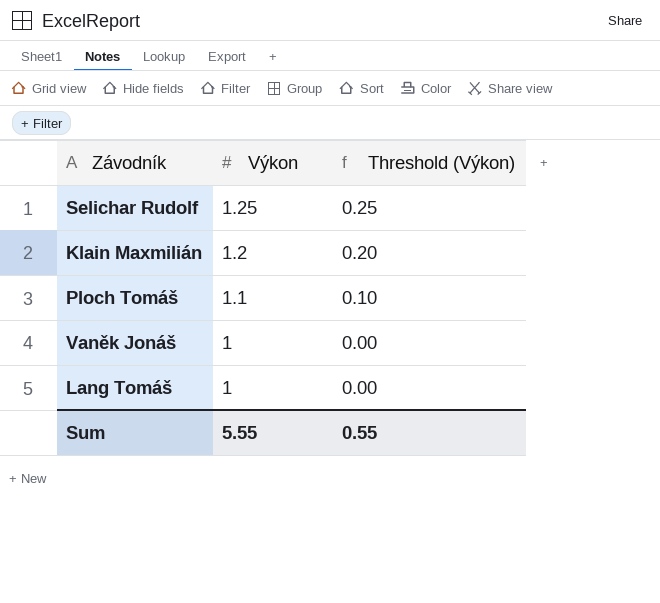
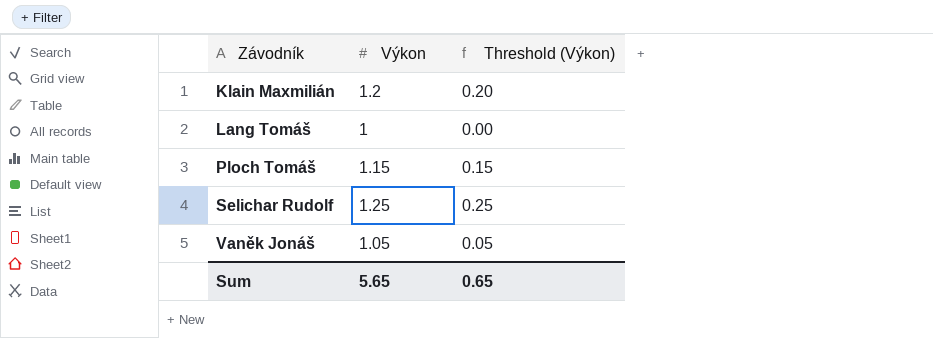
row order: Výkon descending -> Závodník ascending
Ploch Tomáš | Výkon: 1.1 -> 1.15
Ploch Tomáš | Threshold (Výkon): 0.10 -> 0.15
Vaněk Jonáš | Výkon: 1 -> 1.05
Vaněk Jonáš | Threshold (Výkon): 0.00 -> 0.05
Sum | Výkon: 5.55 -> 5.65
Sum | Threshold (Výkon): 0.55 -> 0.65

